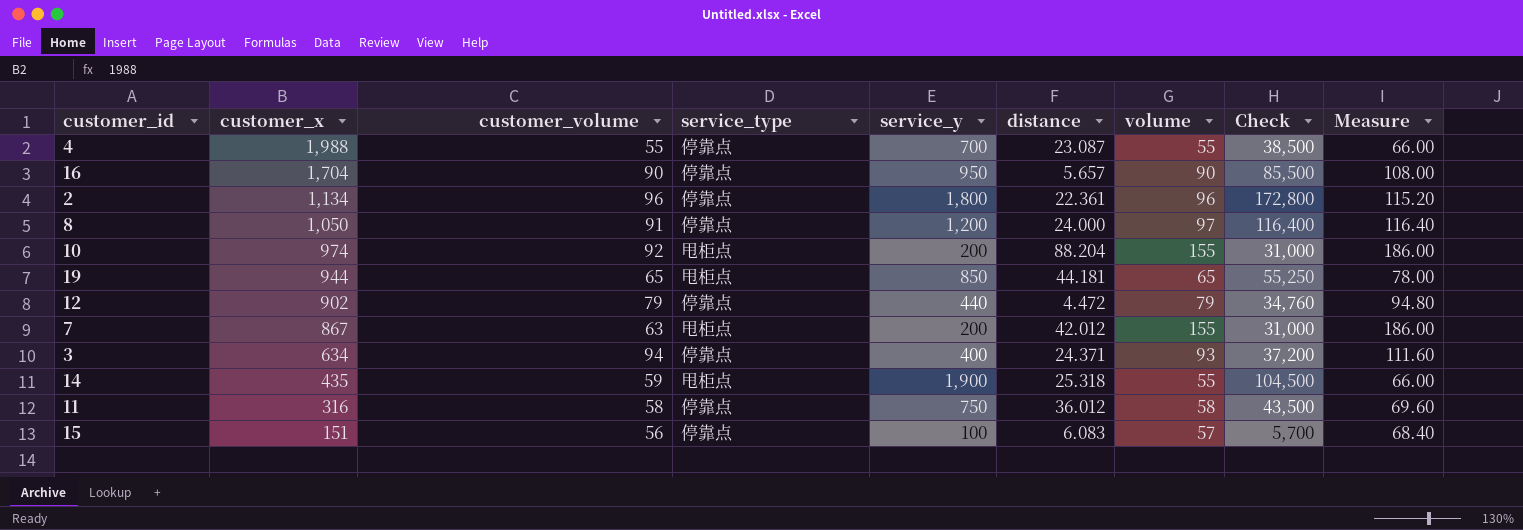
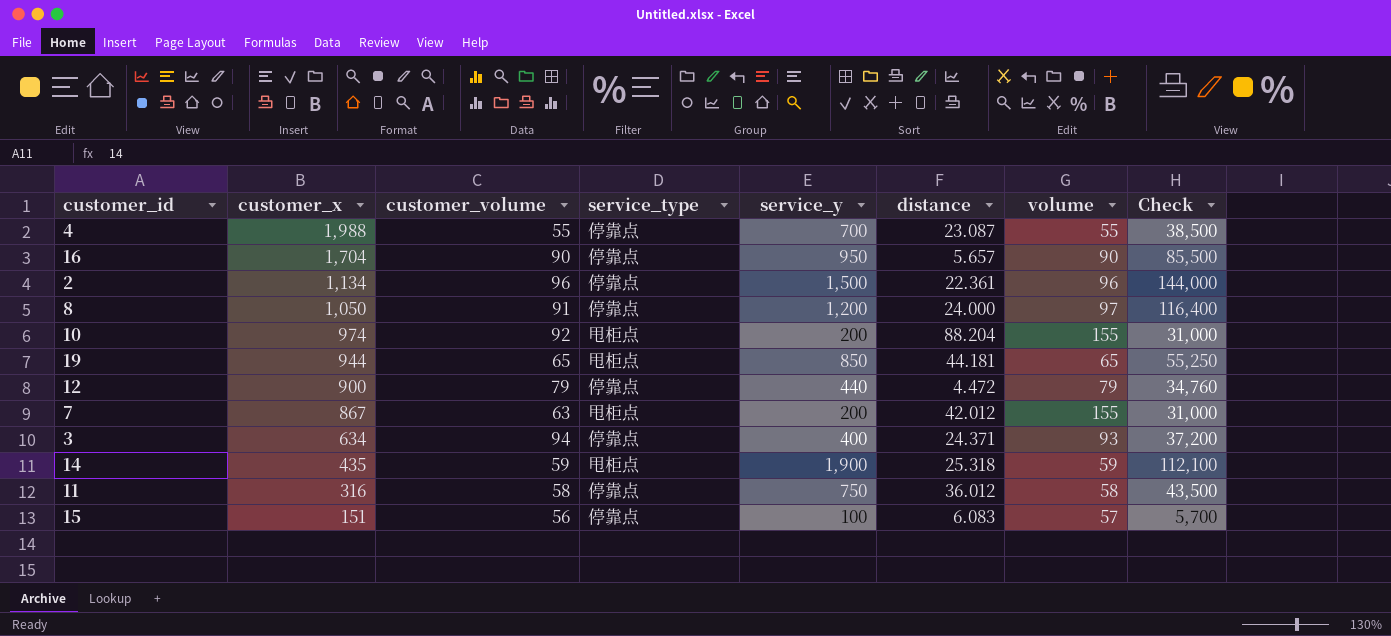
column Measure | formula: [volume] * 1.2 -> none
2 | service_y: 1,800 -> 1,500
2 | Check: 172,800 -> 144,000
12 | customer_x: 902 -> 900
14 | volume: 55 -> 59
14 | Check: 104,500 -> 112,100

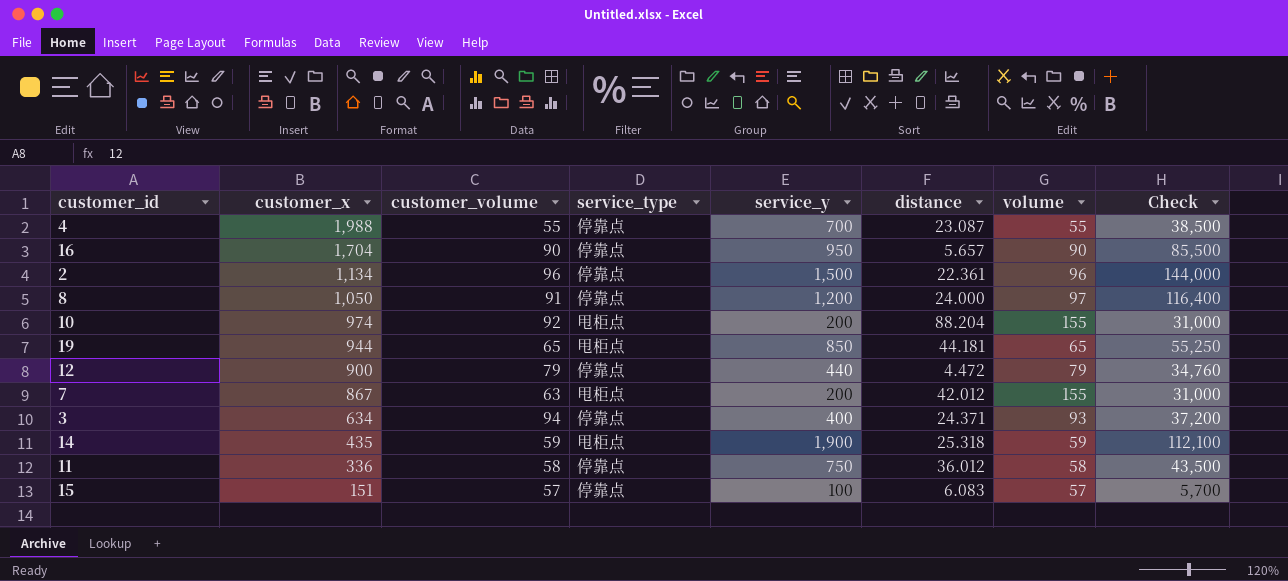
11 | customer_x: 316 -> 336
15 | customer_volume: 56 -> 57

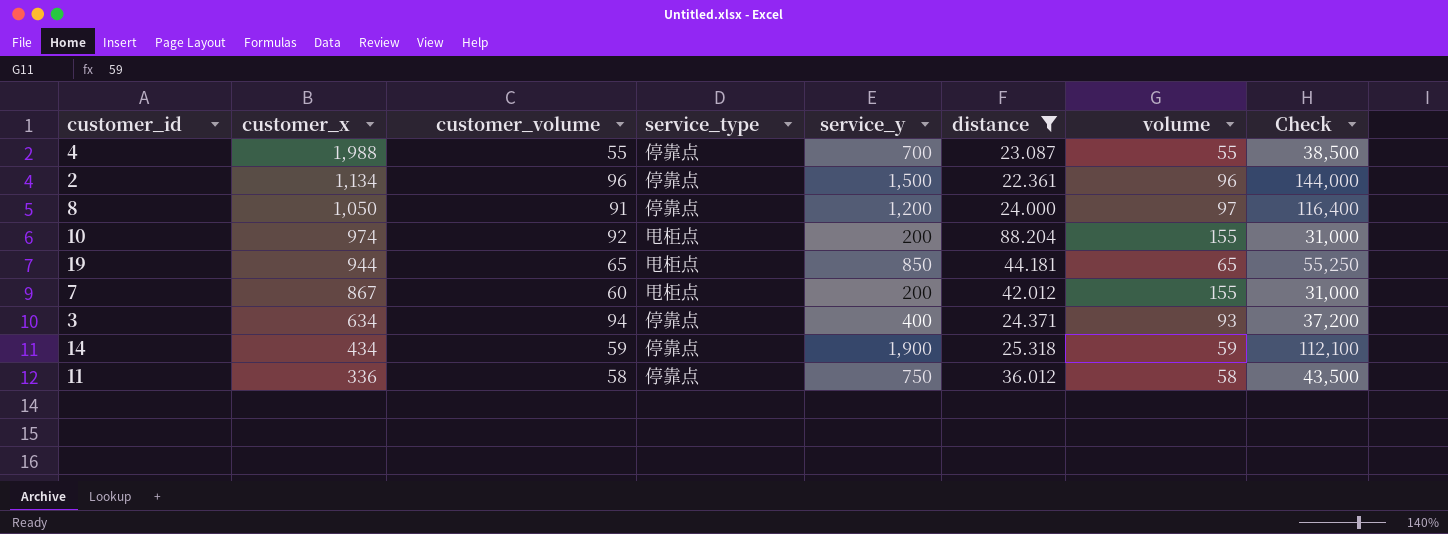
filter: none -> distance >= 22.361
7 | customer_volume: 63 -> 60
14 | customer_x: 435 -> 434
14 | service_type: 甩柜点 -> 停靠点

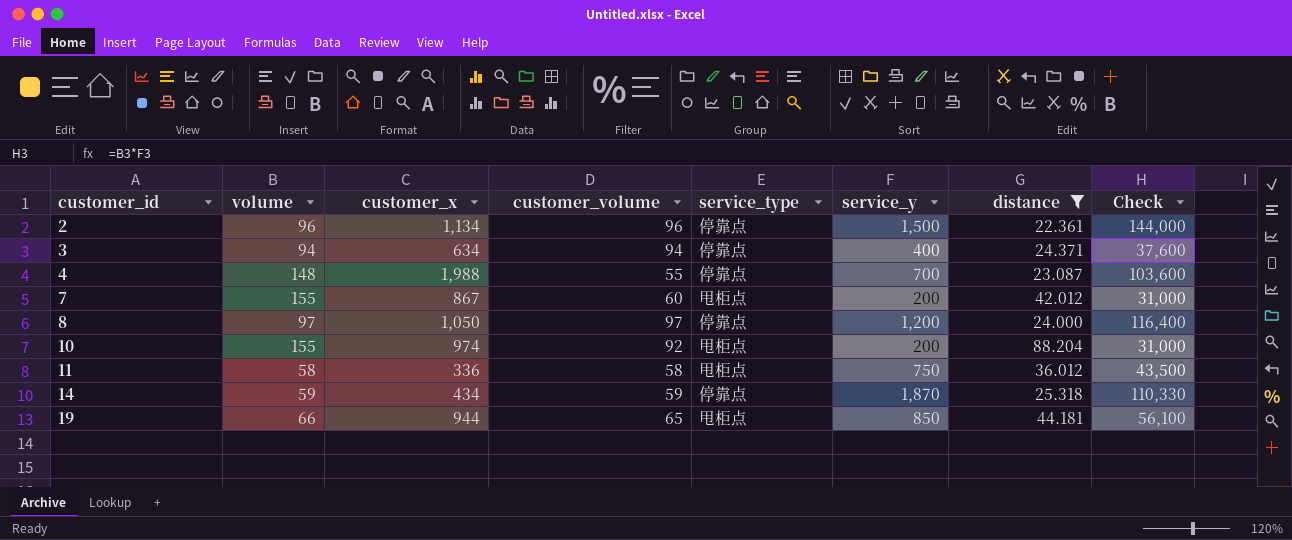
row order: customer_x descending -> customer_id ascending
column volume | position: 7 -> 2
3 | volume: 93 -> 94
3 | Check: 37,200 -> 37,600
4 | volume: 55 -> 148
4 | Check: 38,500 -> 103,600
8 | customer_volume: 91 -> 97
11 | service_type: 停靠点 -> 甩柜点
14 | service_y: 1,900 -> 1,870
14 | Check: 112,100 -> 110,330
19 | volume: 65 -> 66
19 | Check: 55,250 -> 56,100

